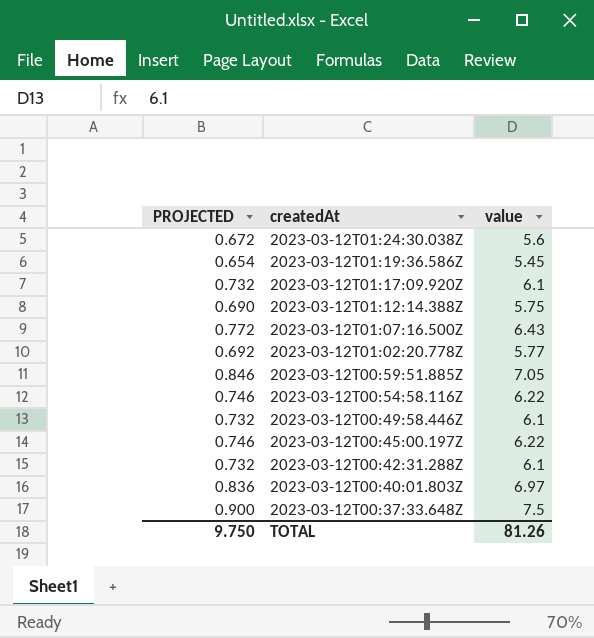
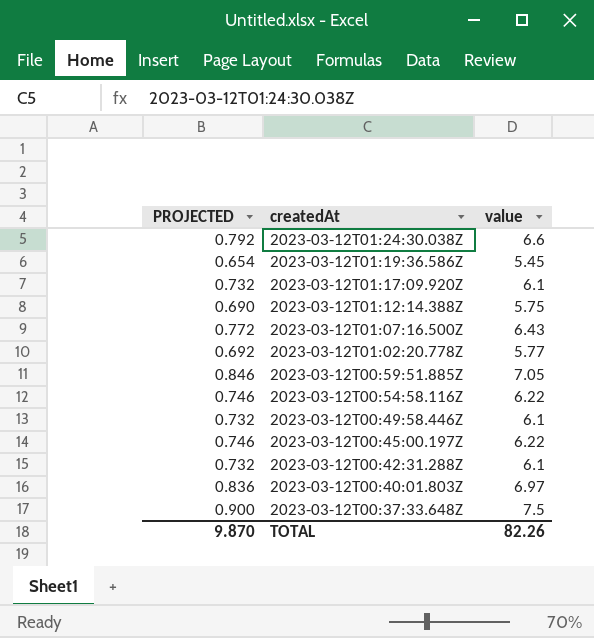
2023-03-12T01:24:30.038Z | PROJECTED: 0.672 -> 0.792
2023-03-12T01:24:30.038Z | value: 5.6 -> 6.6
TOTAL | PROJECTED: 9.750 -> 9.870
TOTAL | value: 81.26 -> 82.26

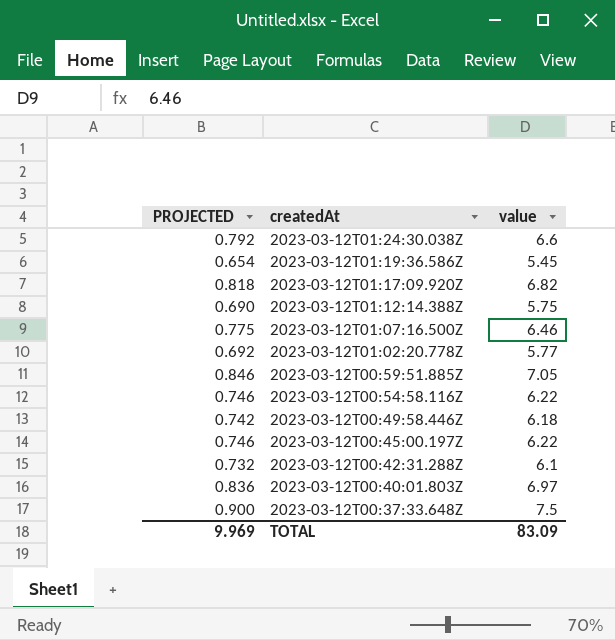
2023-03-12T01:17:09.920Z | PROJECTED: 0.732 -> 0.818
2023-03-12T01:17:09.920Z | value: 6.1 -> 6.82
2023-03-12T01:07:16.500Z | PROJECTED: 0.772 -> 0.775
2023-03-12T01:07:16.500Z | value: 6.43 -> 6.46
2023-03-12T00:49:58.446Z | PROJECTED: 0.732 -> 0.742
2023-03-12T00:49:58.446Z | value: 6.1 -> 6.18
TOTAL | PROJECTED: 9.870 -> 9.969
TOTAL | value: 82.26 -> 83.09

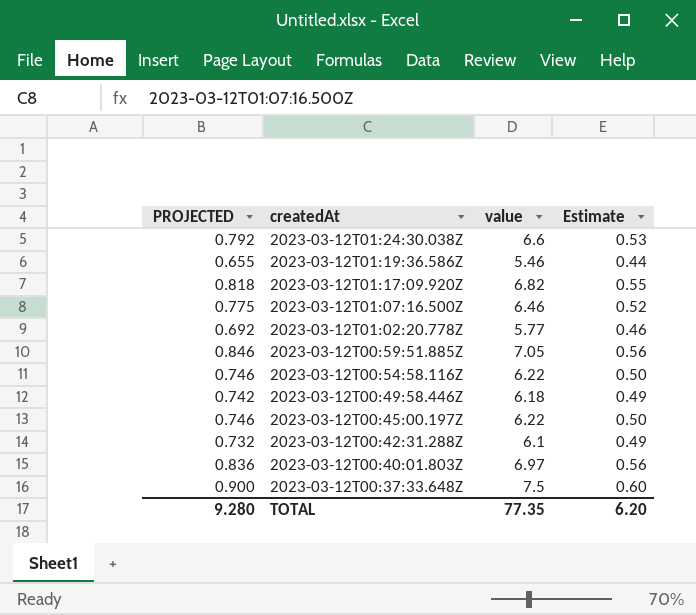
column Estimate | formula: none -> [value] * 0.08
row 2023-03-12T01:12:14.388Z: 0.690 | 5.75 -> none
2023-03-12T01:19:36.586Z | PROJECTED: 0.654 -> 0.655
2023-03-12T01:19:36.586Z | value: 5.45 -> 5.46
TOTAL | PROJECTED: 9.969 -> 9.280
TOTAL | value: 83.09 -> 77.35

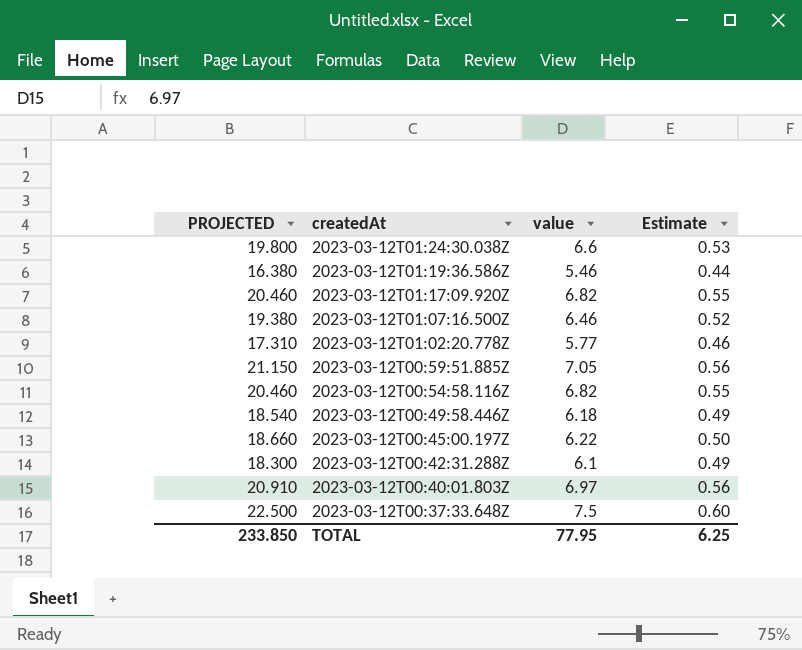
column PROJECTED | formula: [value] * 0.12 -> [value] * 3
2023-03-12T00:54:58.116Z | value: 6.22 -> 6.82
2023-03-12T00:54:58.116Z | Estimate: 0.50 -> 0.55
TOTAL | PROJECTED: 9.280 -> 233.850
TOTAL | value: 77.35 -> 77.95
TOTAL | Estimate: 6.20 -> 6.25

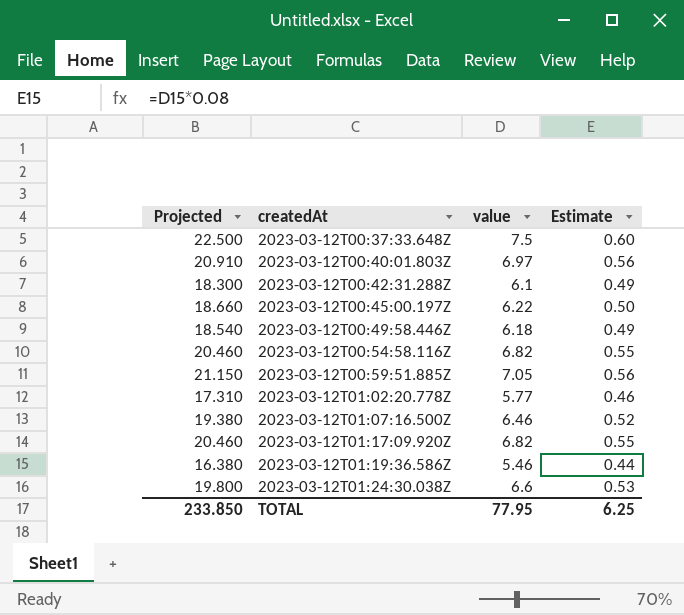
row order: createdAt descending -> createdAt ascending
column name: PROJECTED -> Projected

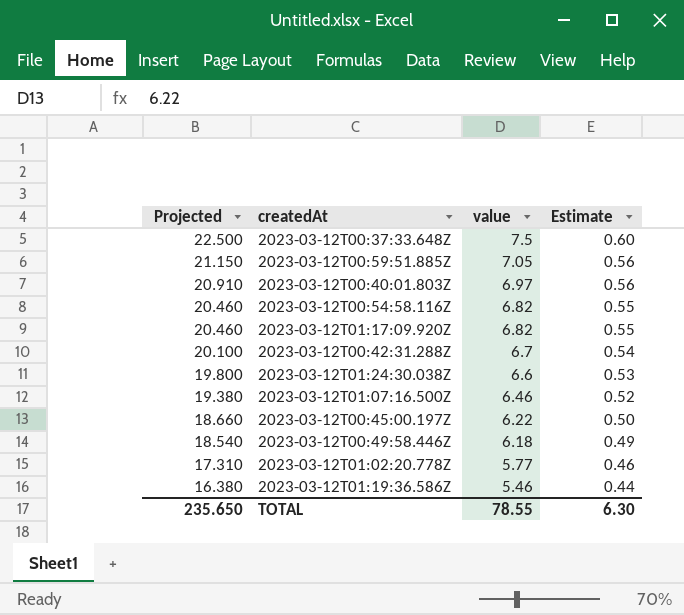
row order: createdAt ascending -> Projected descending
2023-03-12T00:42:31.288Z | Projected: 18.300 -> 20.100
2023-03-12T00:42:31.288Z | value: 6.1 -> 6.7
2023-03-12T00:42:31.288Z | Estimate: 0.49 -> 0.54
TOTAL | Projected: 233.850 -> 235.650
TOTAL | value: 77.95 -> 78.55
TOTAL | Estimate: 6.25 -> 6.30

